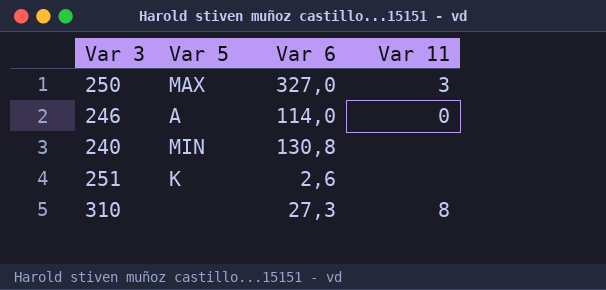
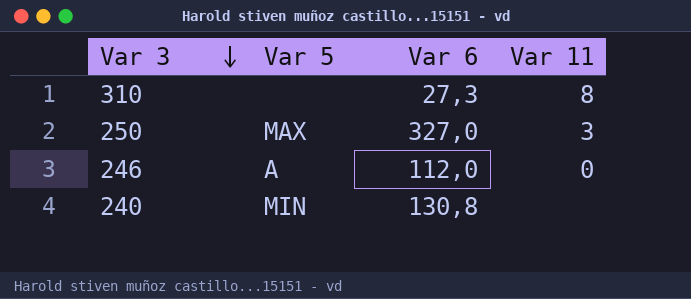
row order: none -> Var 3 descending
row 251: K | 2,6 | none -> none
246 | Var 6: 114,0 -> 112,0

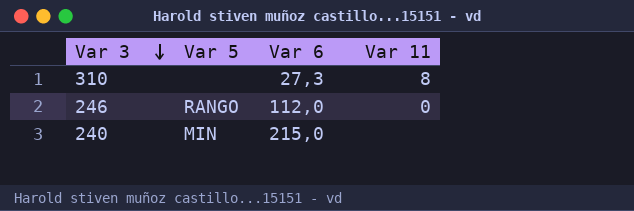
row 250: MAX | 327,0 | 3 -> none
246 | Var 5: A -> RANGO
240 | Var 6: 130,8 -> 215,0

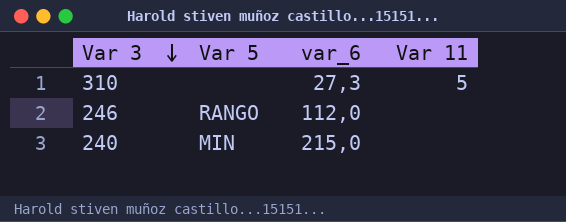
column name: Var 6 -> var_6
310 | Var 11: 8 -> 5
246 | Var 11: 0 -> none

